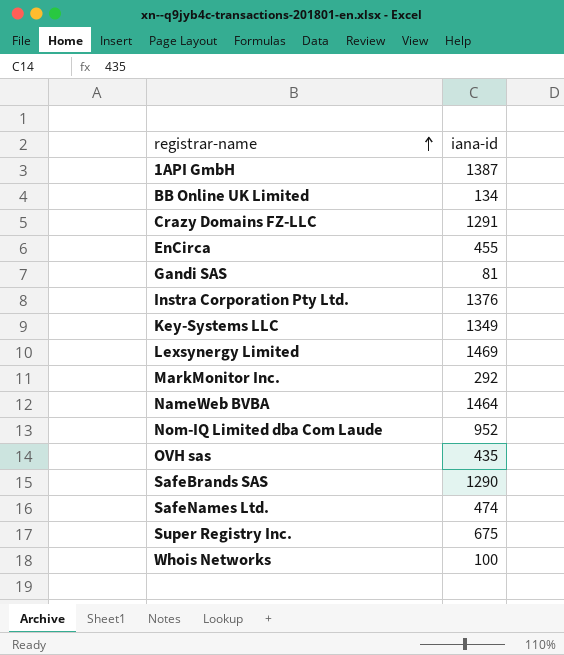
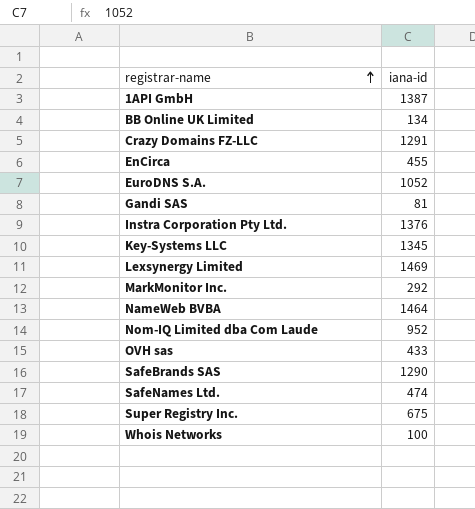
row EuroDNS S.A.: none -> 1052
Key-Systems LLC | iana-id: 1349 -> 1345
OVH sas | iana-id: 435 -> 433

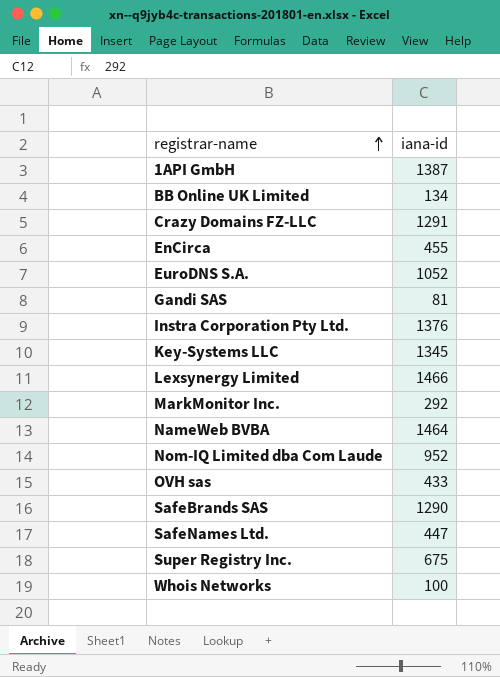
Lexsynergy Limited | iana-id: 1469 -> 1466
SafeNames Ltd. | iana-id: 474 -> 447

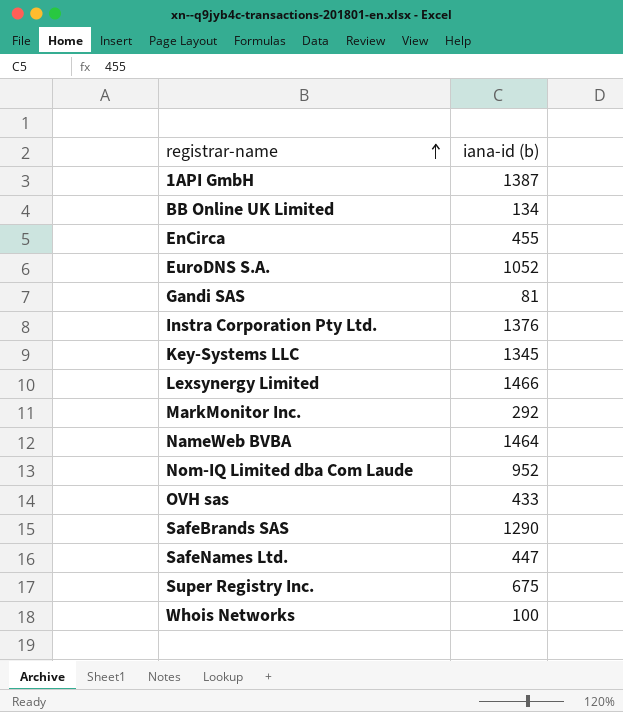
column name: iana-id -> iana-id (b)
row Crazy Domains FZ-LLC: 1291 -> none

